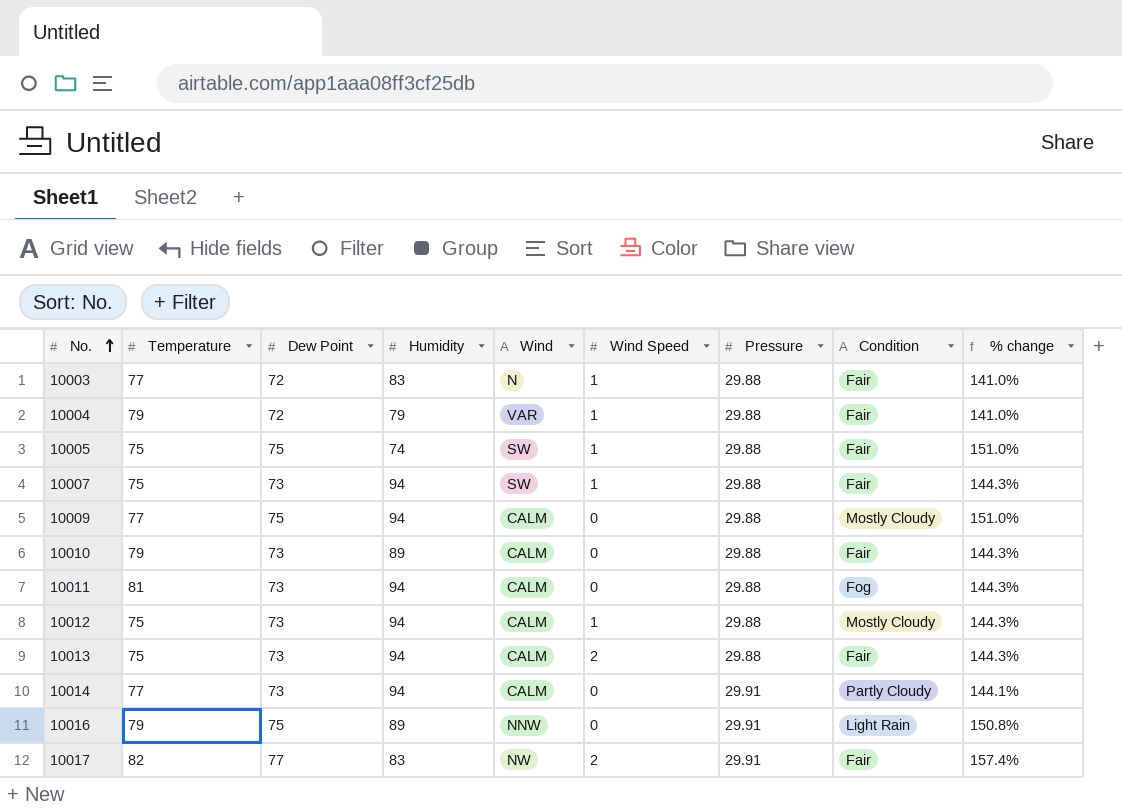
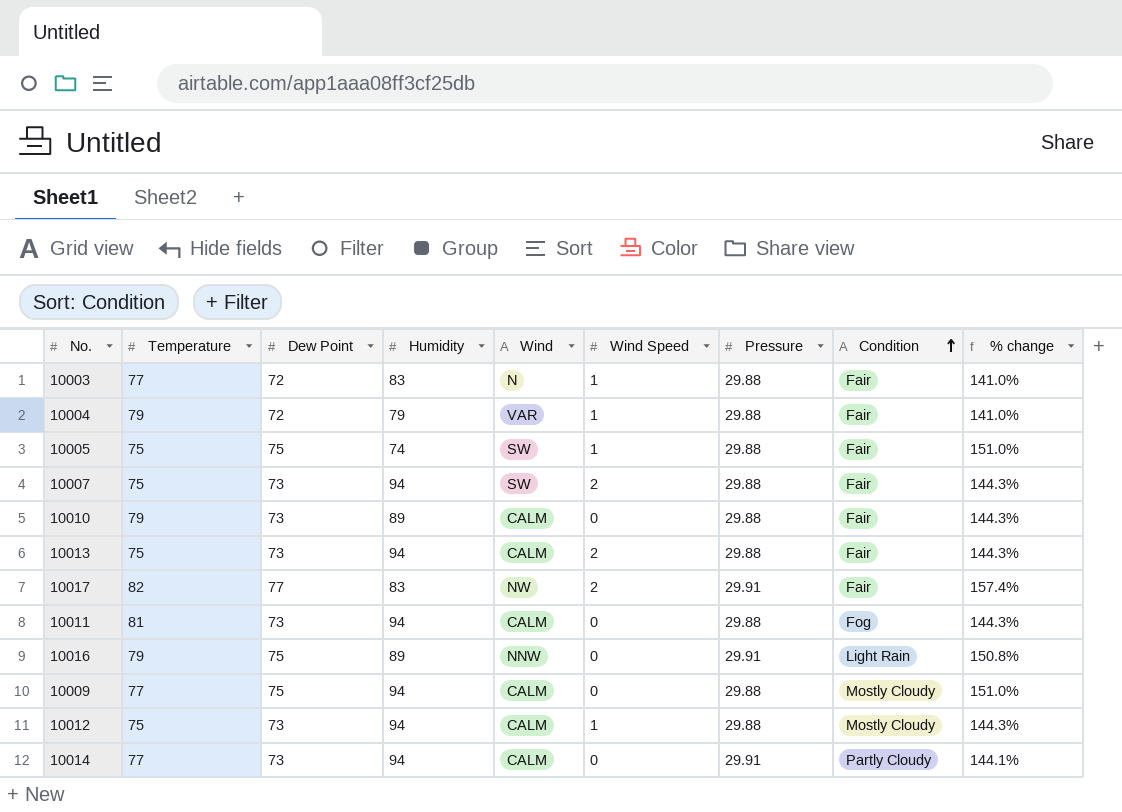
row order: No. ascending -> Condition ascending
10007 | Wind Speed: 1 -> 2

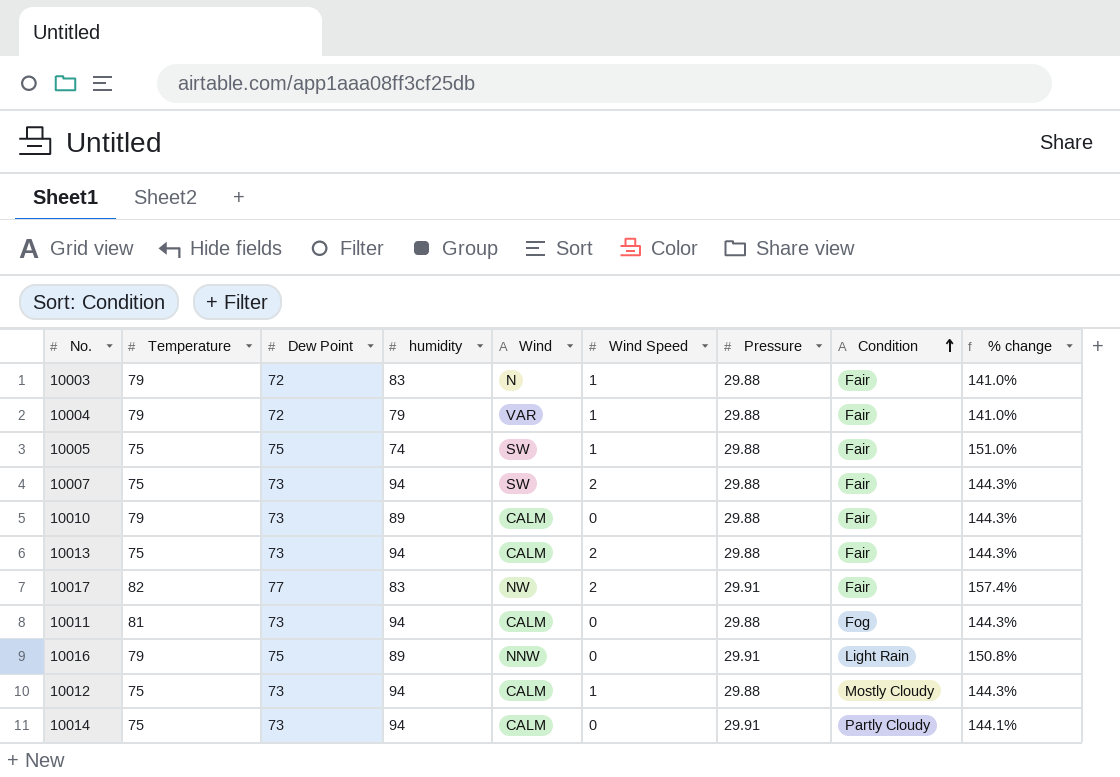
column name: Humidity -> humidity
row 10009: 77 | 75 | 94 | CALM | 0 | 29.88 | Mostly Cloudy | 151.0% -> none
10003 | Temperature: 77 -> 79
10014 | Temperature: 77 -> 75

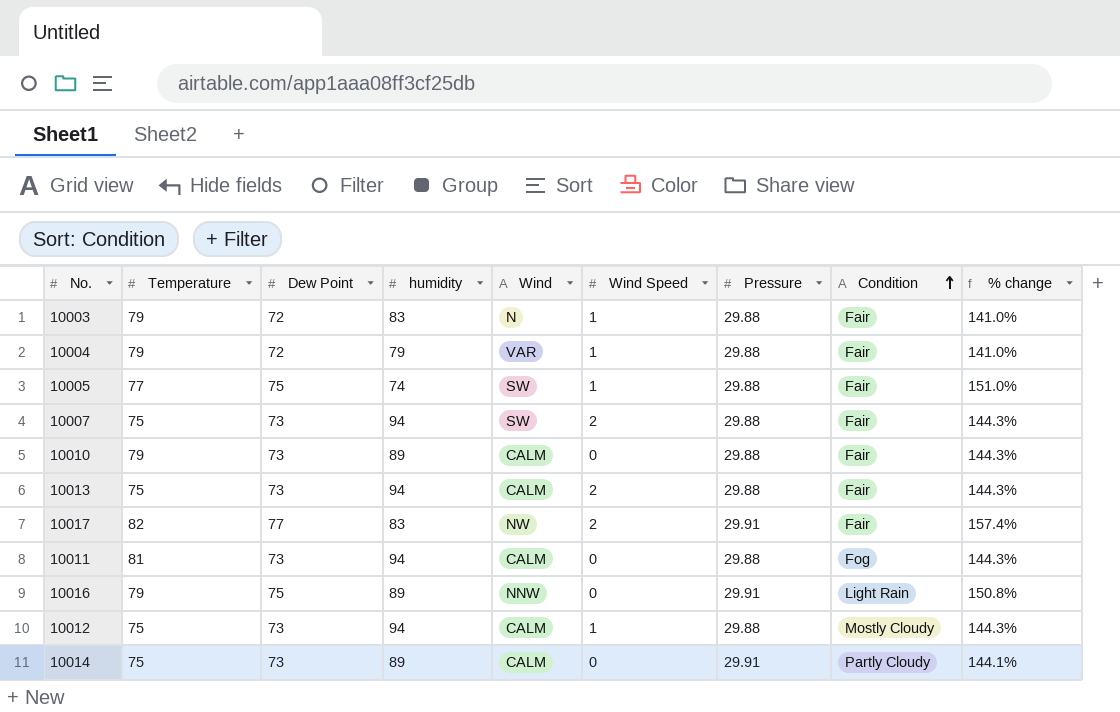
10005 | Temperature: 75 -> 77
10014 | humidity: 94 -> 89

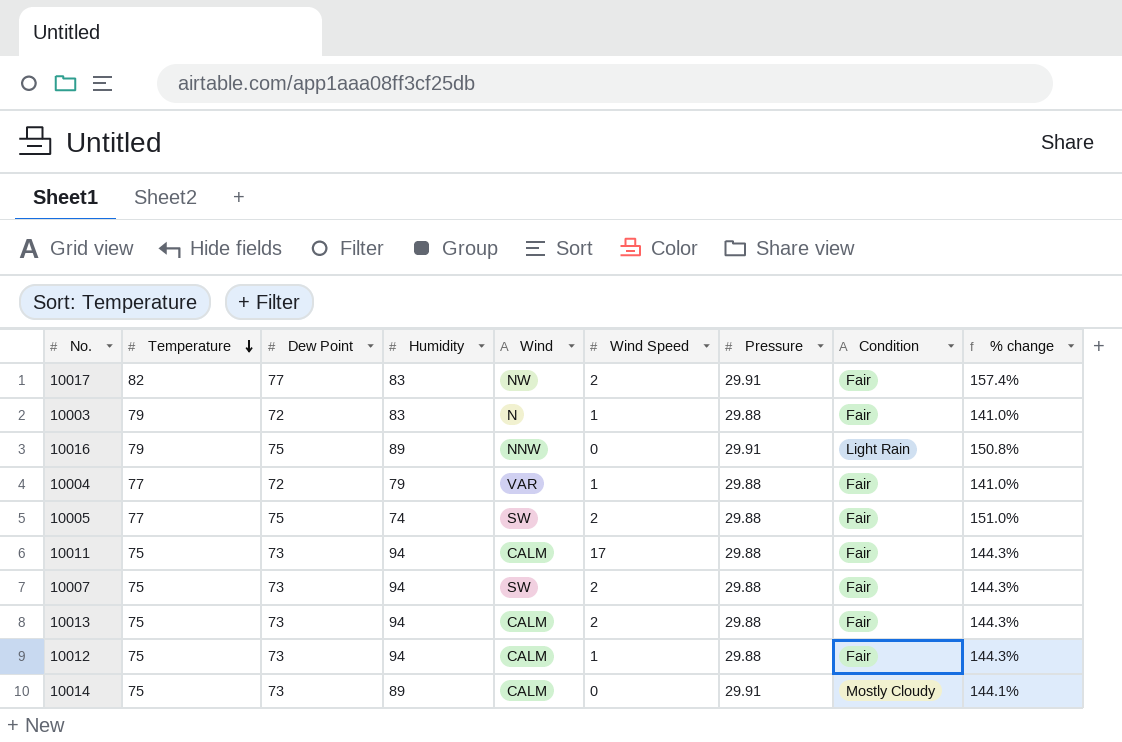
row order: Condition ascending -> Temperature descending
column name: humidity -> Humidity
row 10010: 79 | 73 | 89 | CALM | 0 | 29.88 | Fair | 144.3% -> none
10004 | Temperature: 79 -> 77
10005 | Wind Speed: 1 -> 2
10011 | Temperature: 81 -> 75
10011 | Wind Speed: 0 -> 17
10011 | Condition: Fog -> Fair
10012 | Condition: Mostly Cloudy -> Fair
10014 | Condition: Partly Cloudy -> Mostly Cloudy

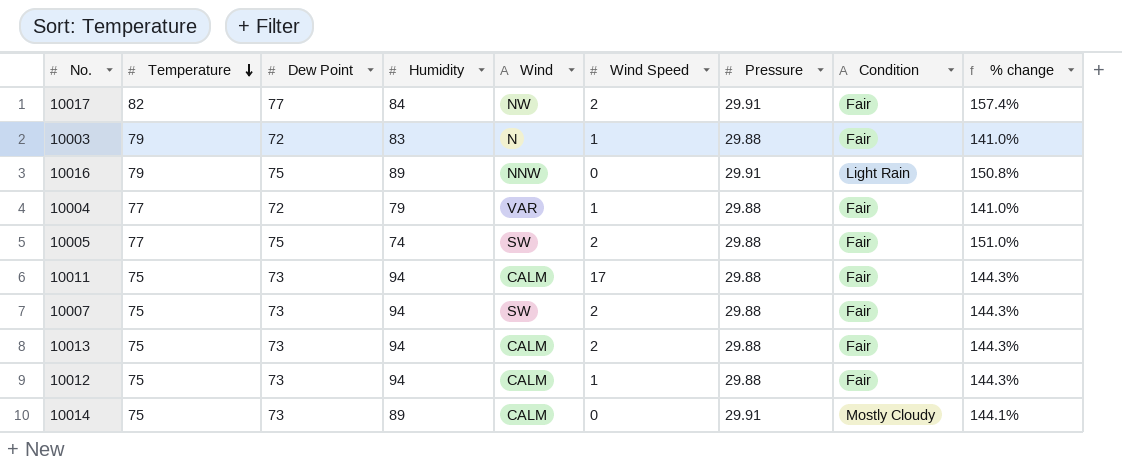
10017 | Humidity: 83 -> 84

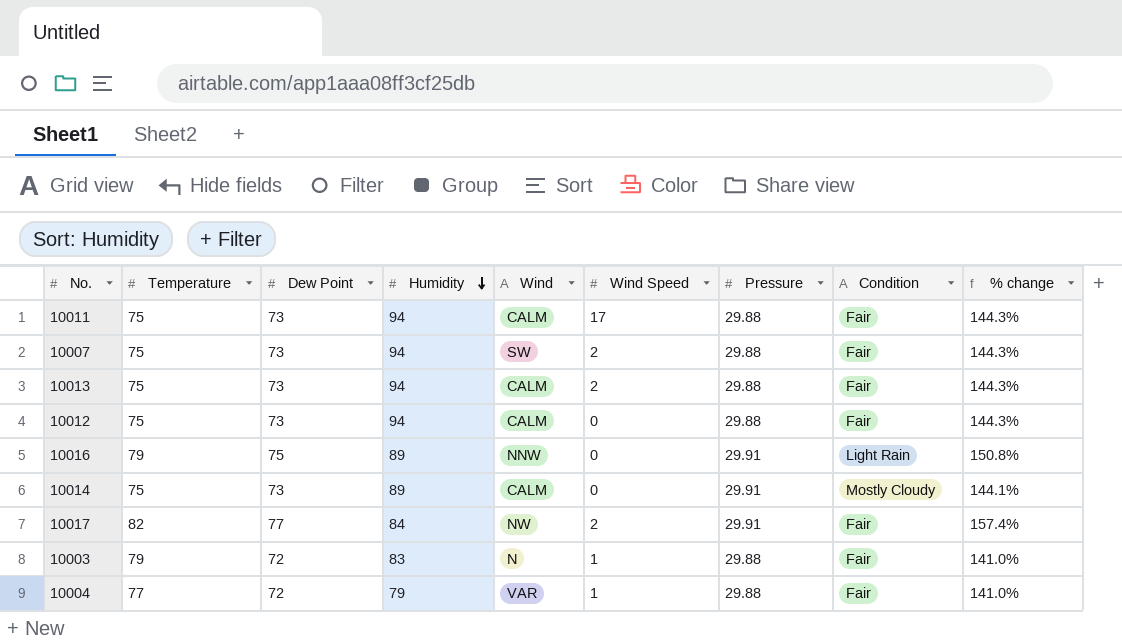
row order: Temperature descending -> Humidity descending
row 10005: 77 | 75 | 74 | SW | 2 | 29.88 | Fair | 151.0% -> none
10012 | Wind Speed: 1 -> 0

